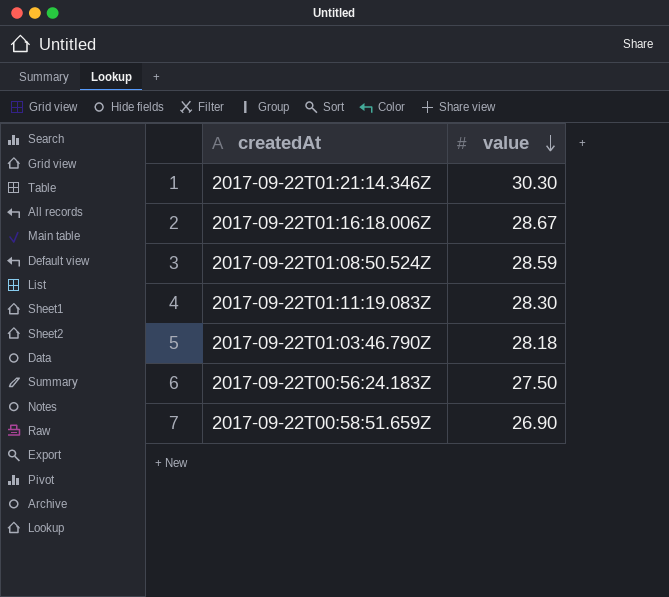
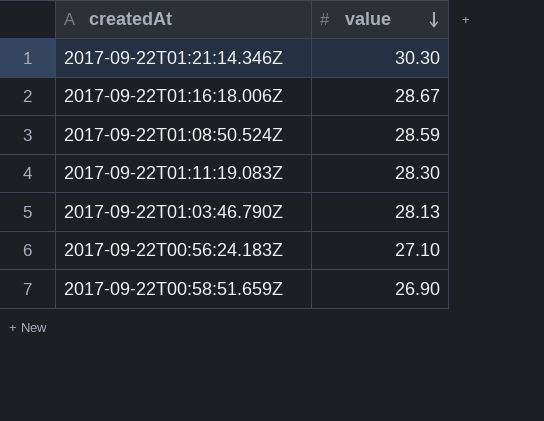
2017-09-22T01:03:46.790Z | value: 28.18 -> 28.13
2017-09-22T00:56:24.183Z | value: 27.50 -> 27.10

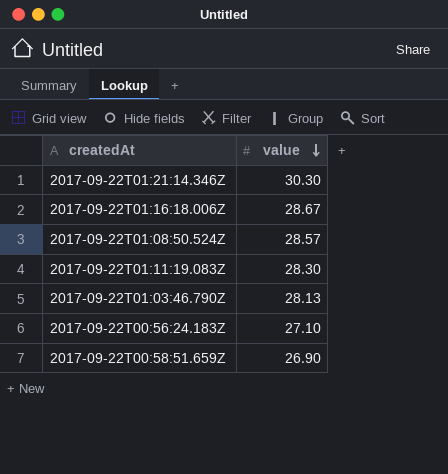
2017-09-22T01:08:50.524Z | value: 28.59 -> 28.57

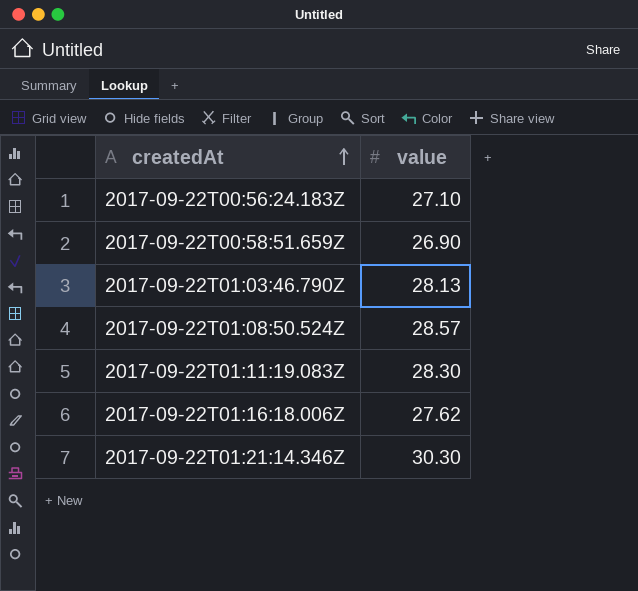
row order: value descending -> createdAt ascending
2017-09-22T01:16:18.006Z | value: 28.67 -> 27.62

